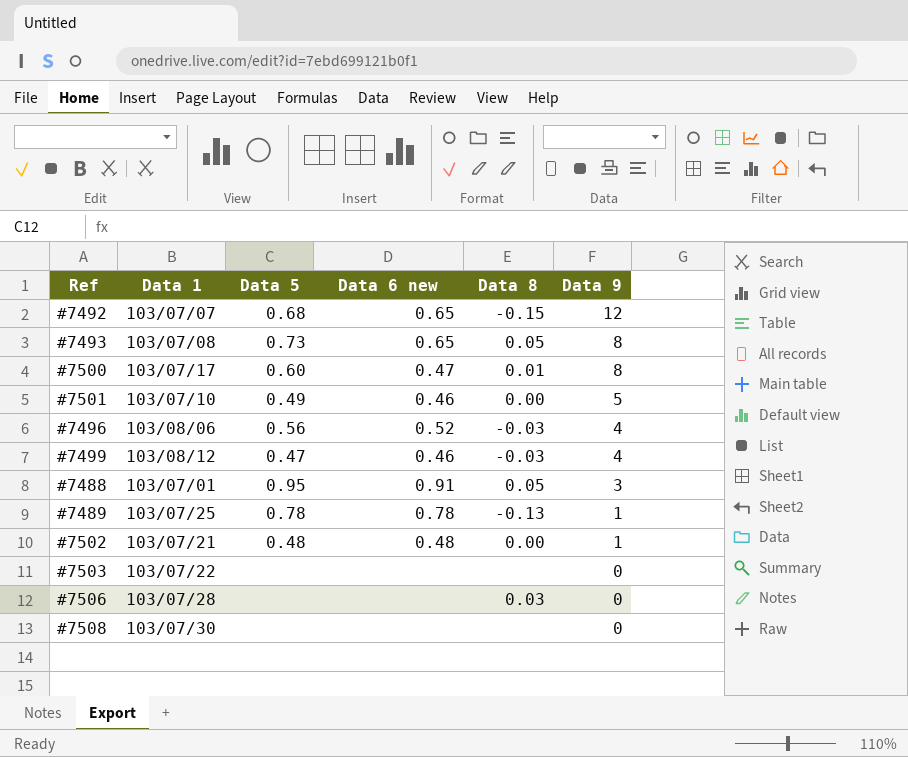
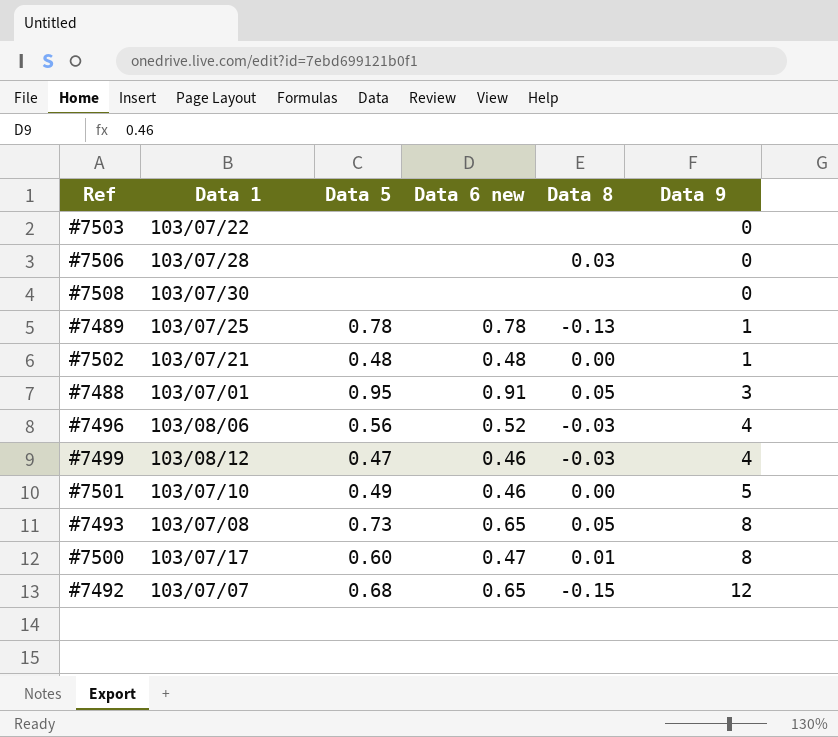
row order: Data 9 descending -> Data 9 ascending

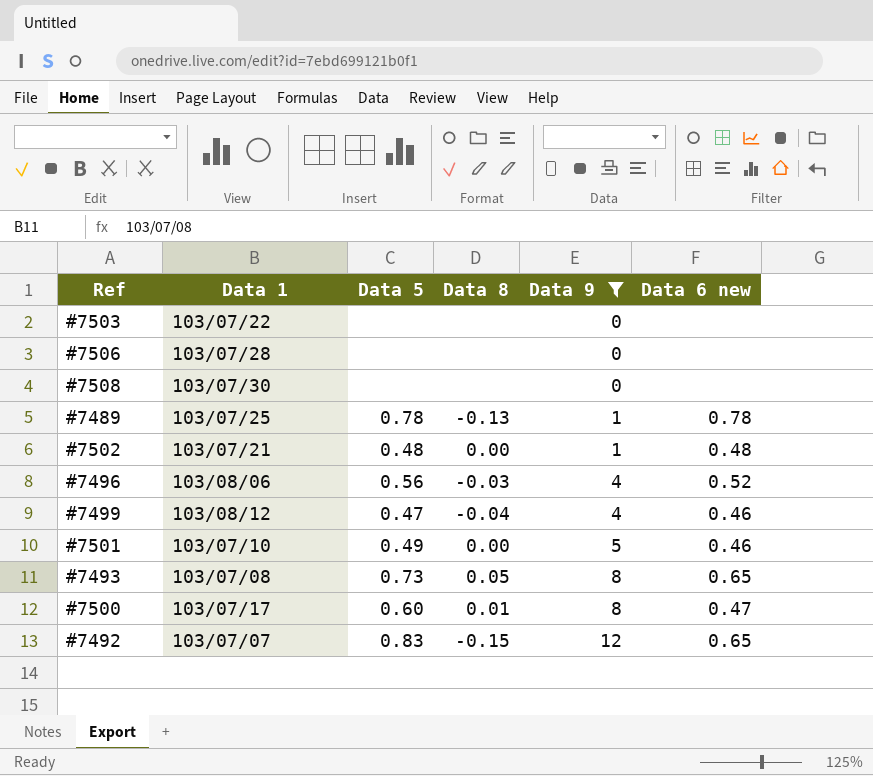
filter: none -> Data 9 != 3
column Data 6 new | position: 4 -> 6
#7506 | Data 8: 0.03 -> none
#7499 | Data 8: -0.03 -> -0.04
#7492 | Data 5: 0.68 -> 0.83

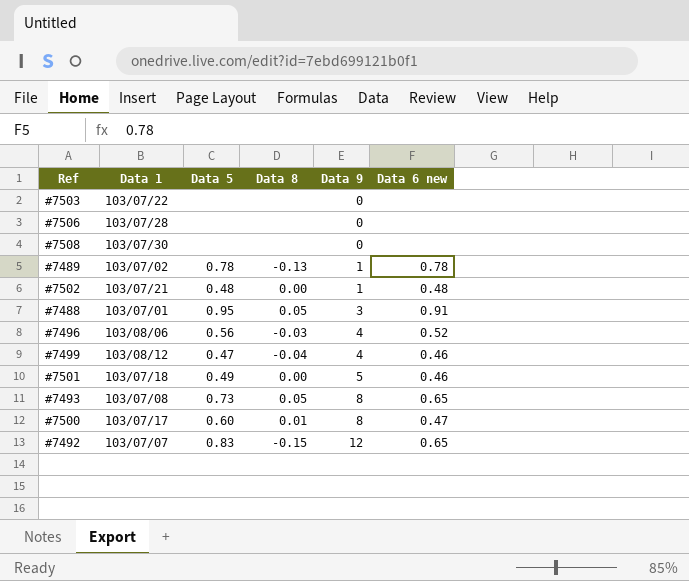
filter: Data 9 != 3 -> none
#7489 | Data 1: 103/07/25 -> 103/07/02
#7501 | Data 1: 103/07/10 -> 103/07/18

